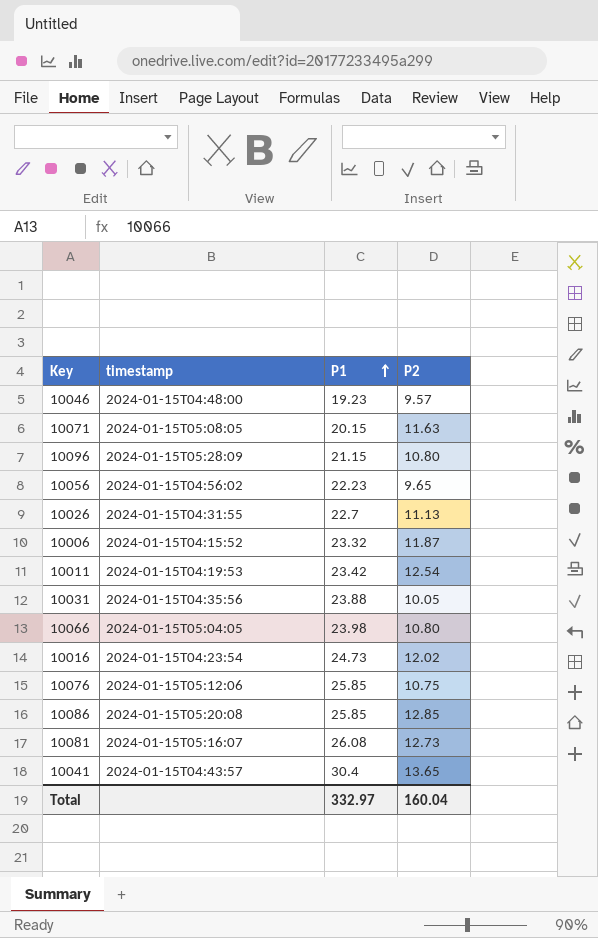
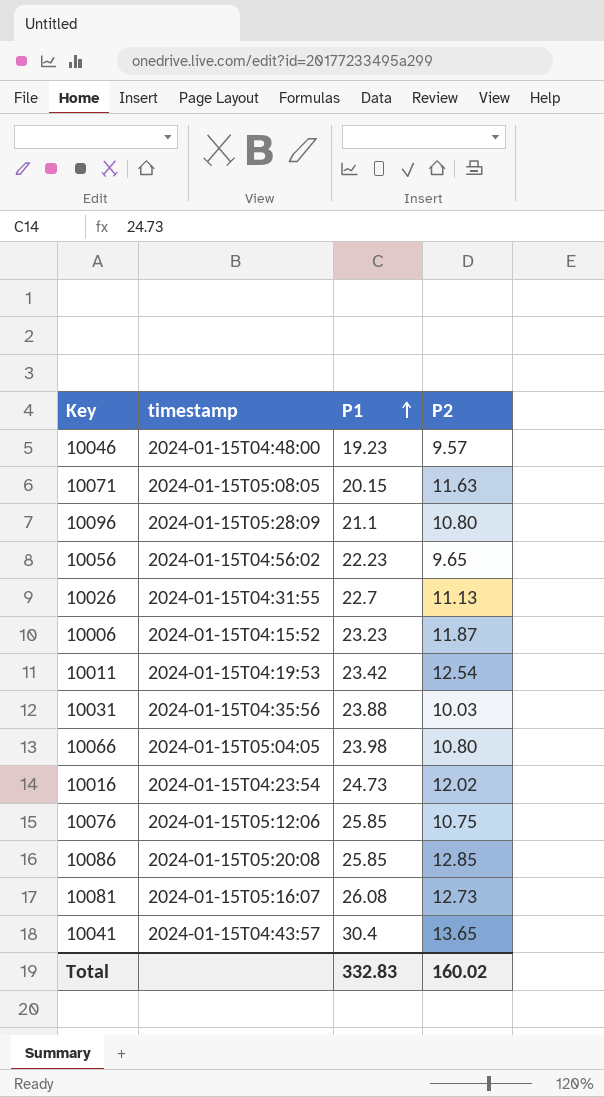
10096 | P1: 21.15 -> 21.1
10006 | P1: 23.32 -> 23.23
10031 | P2: 10.05 -> 10.03
Total | P1: 332.97 -> 332.83
Total | P2: 160.04 -> 160.02

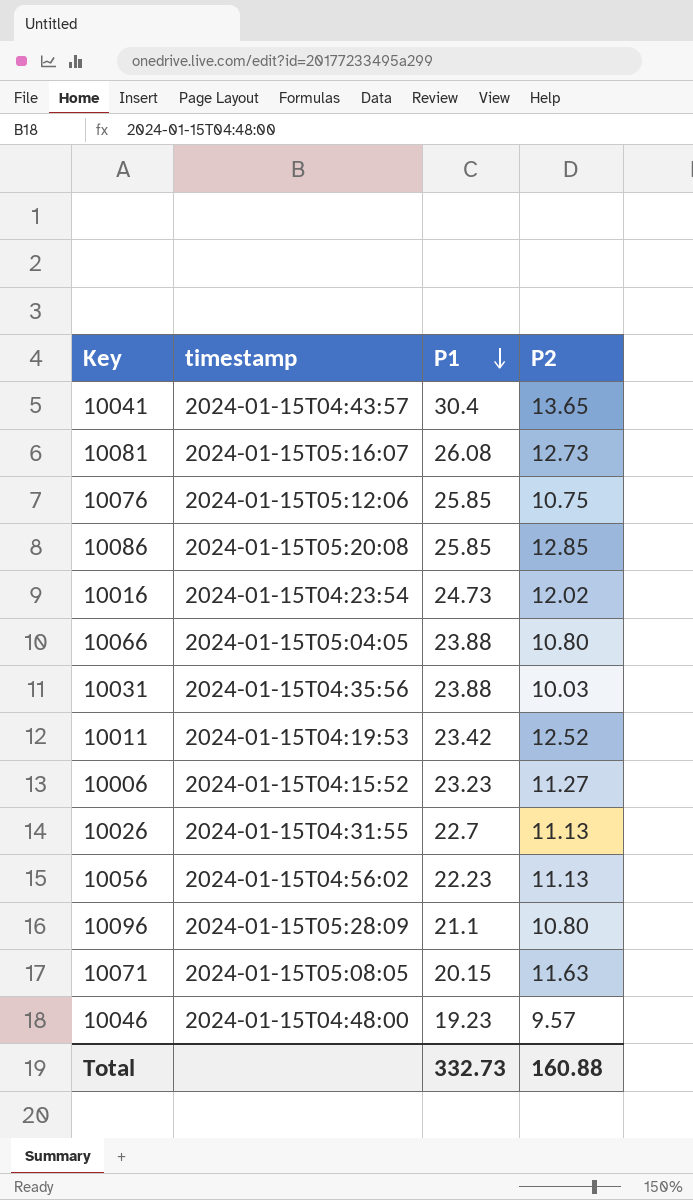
row order: P1 ascending -> P1 descending
10066 | P1: 23.98 -> 23.88
10011 | P2: 12.54 -> 12.52
10006 | P2: 11.87 -> 11.27
10056 | P2: 9.65 -> 11.13
Total | P1: 332.83 -> 332.73
Total | P2: 160.02 -> 160.88

